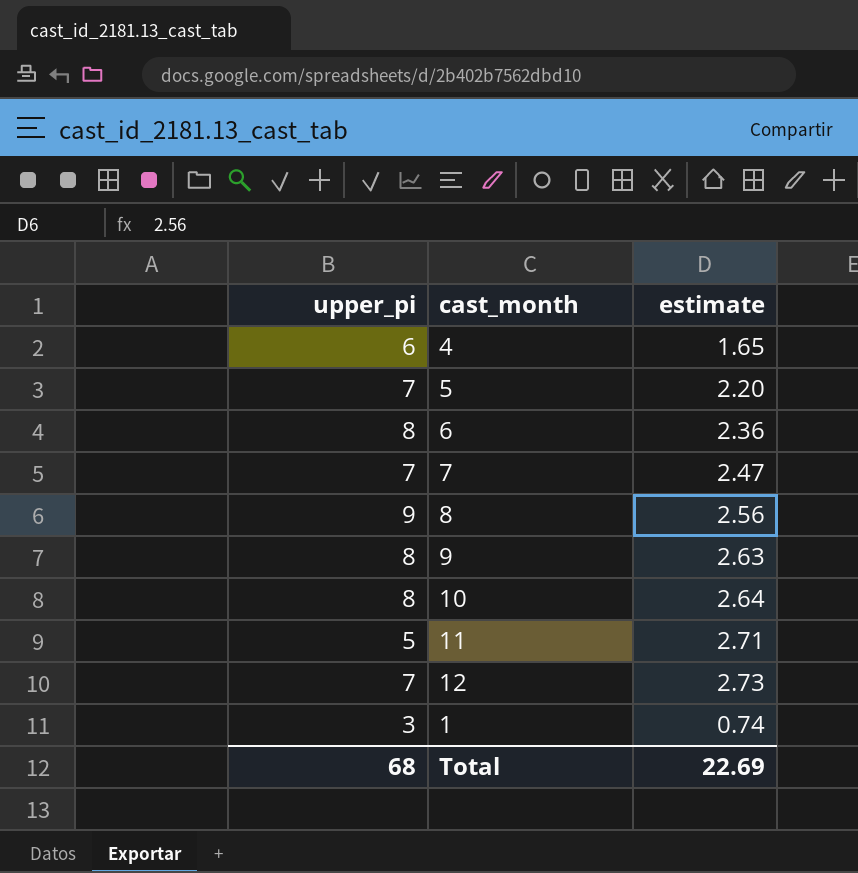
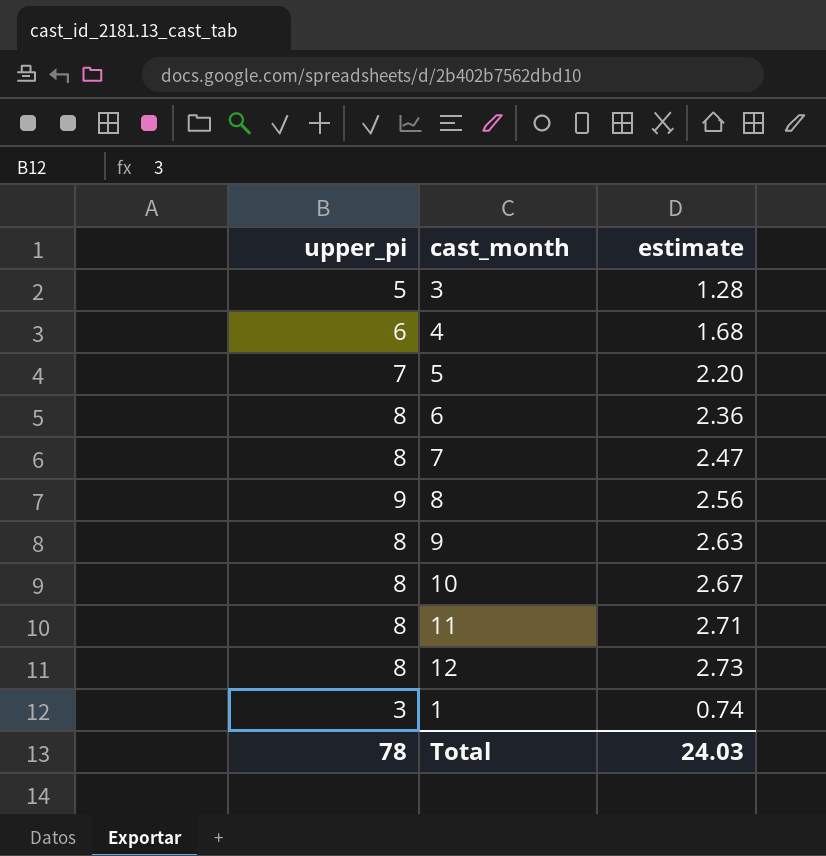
row 3: none -> 5 | 1.28
4 | estimate: 1.65 -> 1.68
7 | upper_pi: 7 -> 8
10 | estimate: 2.64 -> 2.67
11 | upper_pi: 5 -> 8
12 | upper_pi: 7 -> 8
Total | upper_pi: 68 -> 78
Total | estimate: 22.69 -> 24.03

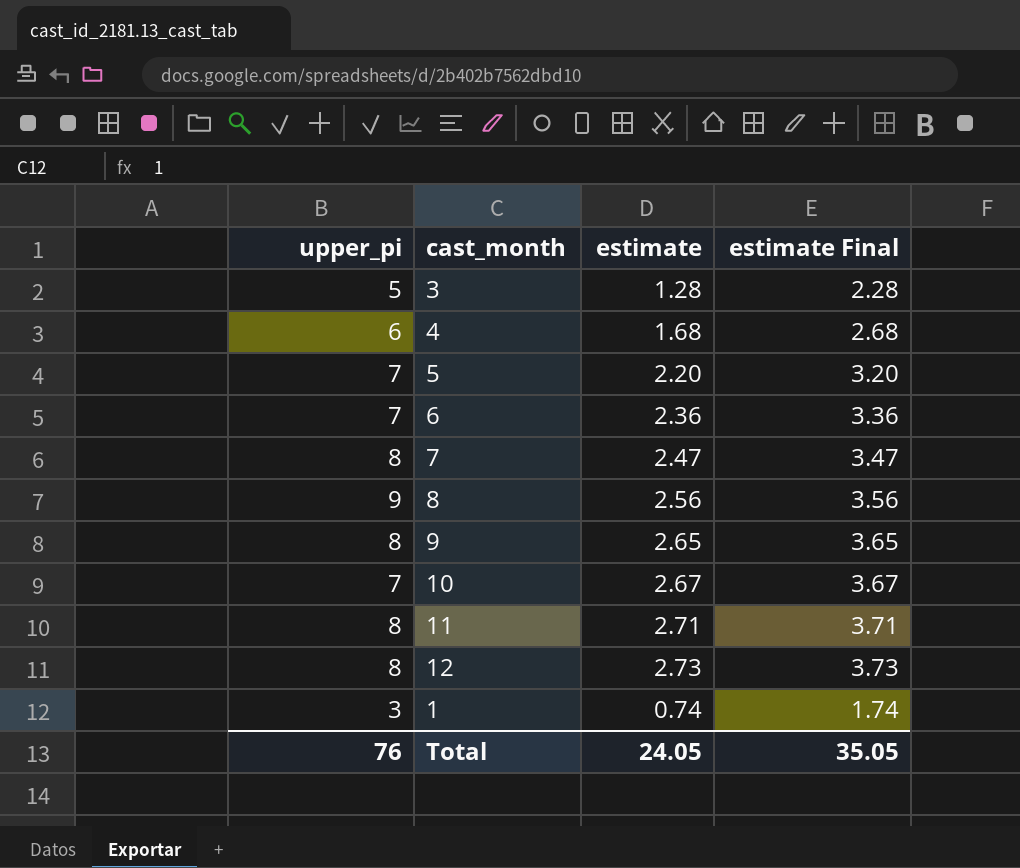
column estimate Final | formula: none -> [estimate] + 1
6 | upper_pi: 8 -> 7
9 | estimate: 2.63 -> 2.65
10 | upper_pi: 8 -> 7
Total | upper_pi: 78 -> 76
Total | estimate: 24.03 -> 24.05

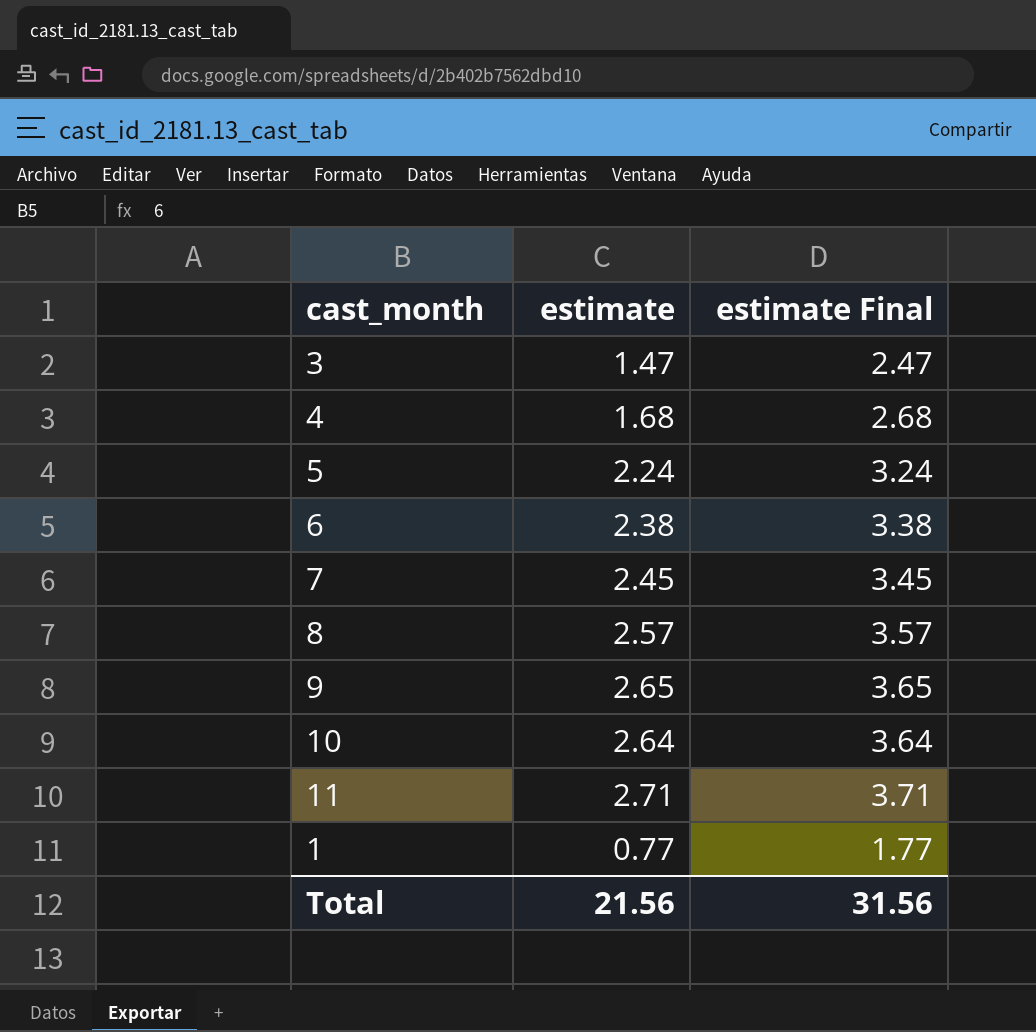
column upper_pi | position: 1 -> none
row 12: 8 | 2.73 | 3.73 -> none
3 | estimate: 1.28 -> 1.47
3 | estimate Final: 2.28 -> 2.47
5 | estimate: 2.20 -> 2.24
5 | estimate Final: 3.20 -> 3.24
6 | estimate: 2.36 -> 2.38
6 | estimate Final: 3.36 -> 3.38
7 | estimate: 2.47 -> 2.45
7 | estimate Final: 3.47 -> 3.45
8 | estimate: 2.56 -> 2.57
8 | estimate Final: 3.56 -> 3.57
10 | estimate: 2.67 -> 2.64
10 | estimate Final: 3.67 -> 3.64
1 | estimate: 0.74 -> 0.77
1 | estimate Final: 1.74 -> 1.77
Total | estimate: 24.05 -> 21.56
Total | estimate Final: 35.05 -> 31.56

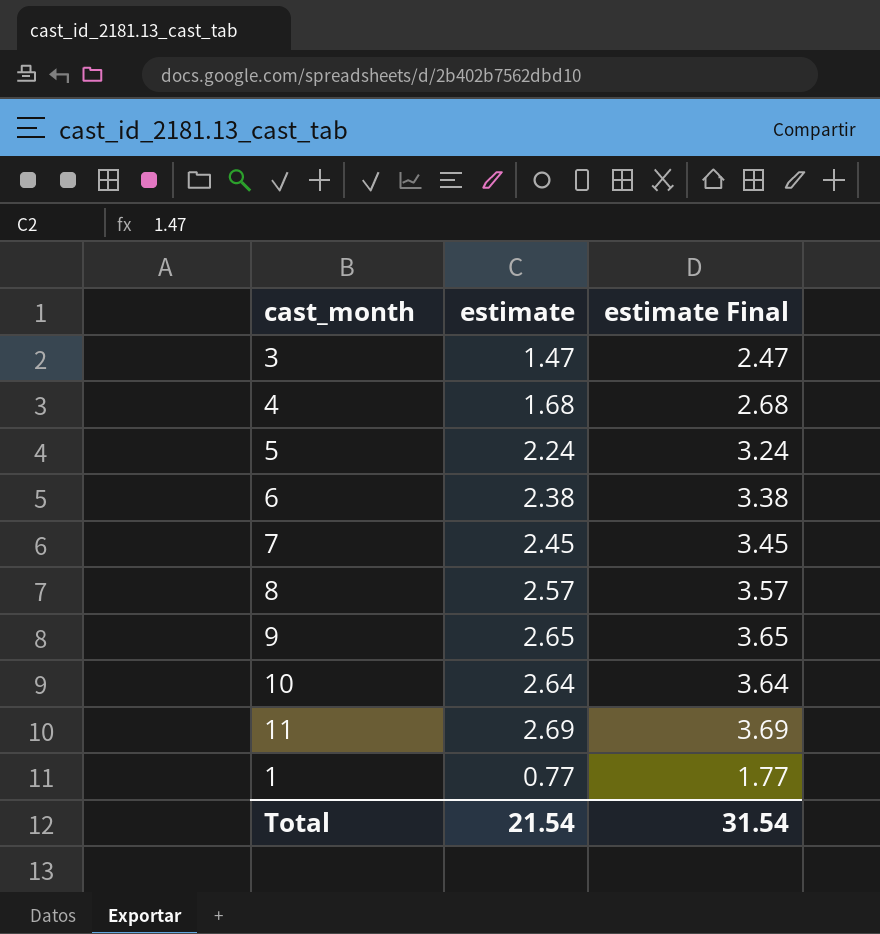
11 | estimate: 2.71 -> 2.69
11 | estimate Final: 3.71 -> 3.69
Total | estimate: 21.56 -> 21.54
Total | estimate Final: 31.56 -> 31.54

